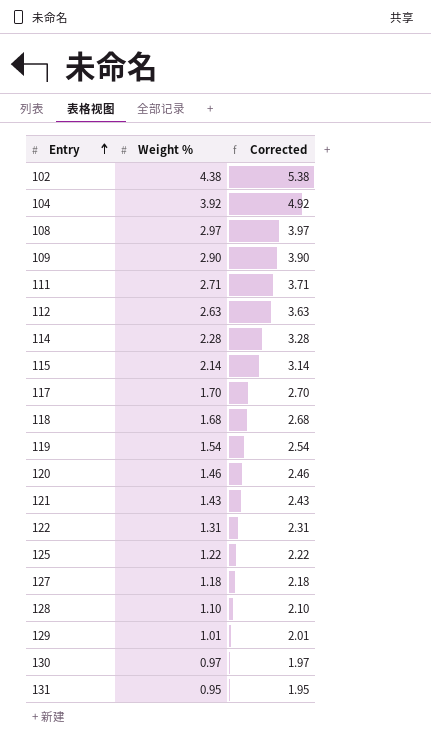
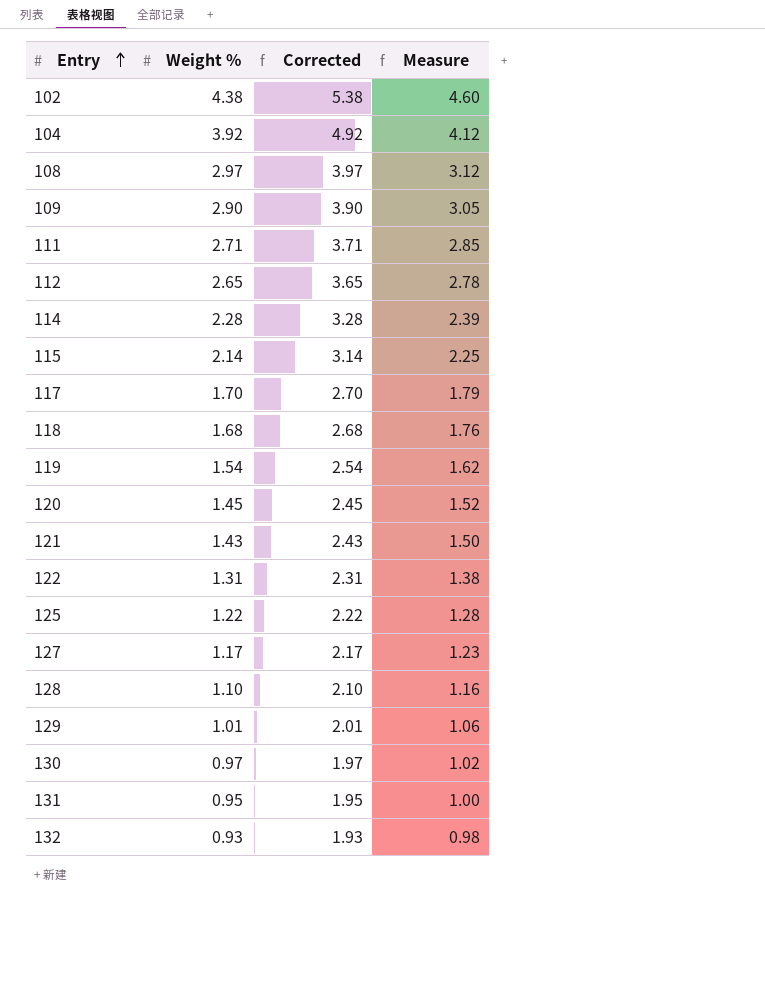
column Measure | formula: none -> [Weight %] * 1.05
112 | Weight %: 2.63 -> 2.65
112 | Corrected: 3.63 -> 3.65
120 | Weight %: 1.46 -> 1.45
120 | Corrected: 2.46 -> 2.45
127 | Weight %: 1.18 -> 1.17
127 | Corrected: 2.18 -> 2.17
row 132: none -> 0.93 | 1.93 | 0.98

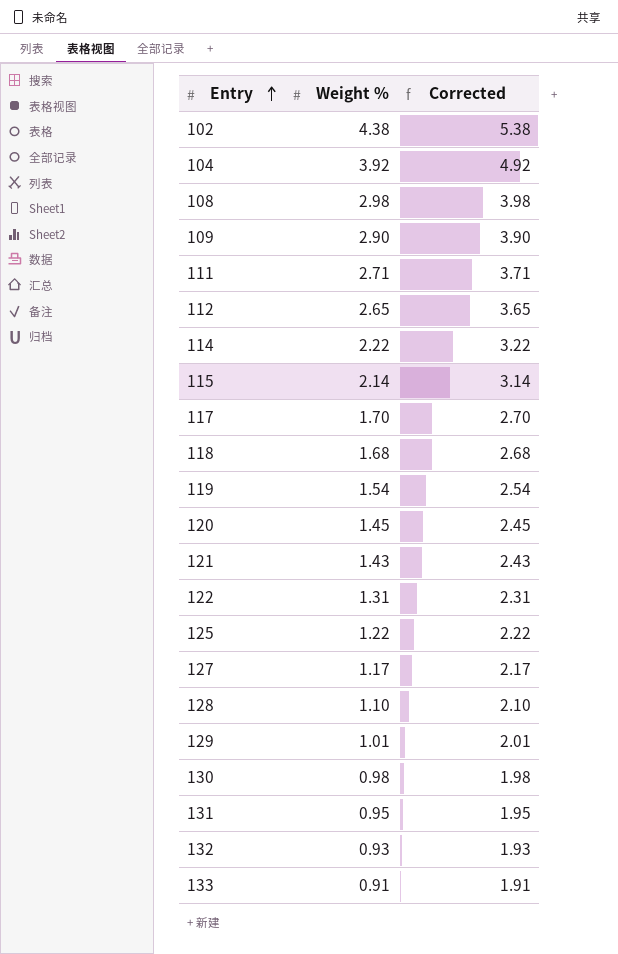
column Measure | formula: [Weight %] * 1.05 -> none
108 | Weight %: 2.97 -> 2.98
108 | Corrected: 3.97 -> 3.98
114 | Weight %: 2.28 -> 2.22
114 | Corrected: 3.28 -> 3.22
130 | Weight %: 0.97 -> 0.98
130 | Corrected: 1.97 -> 1.98
row 133: none -> 0.91 | 1.91

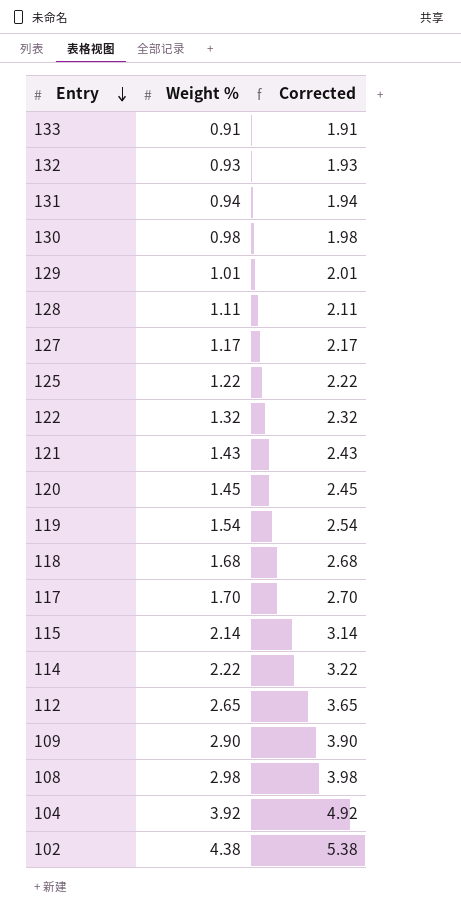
row order: Entry ascending -> Entry descending
row 111: 2.71 | 3.71 -> none
131 | Weight %: 0.95 -> 0.94
131 | Corrected: 1.95 -> 1.94
128 | Weight %: 1.10 -> 1.11
128 | Corrected: 2.10 -> 2.11
122 | Weight %: 1.31 -> 1.32
122 | Corrected: 2.31 -> 2.32

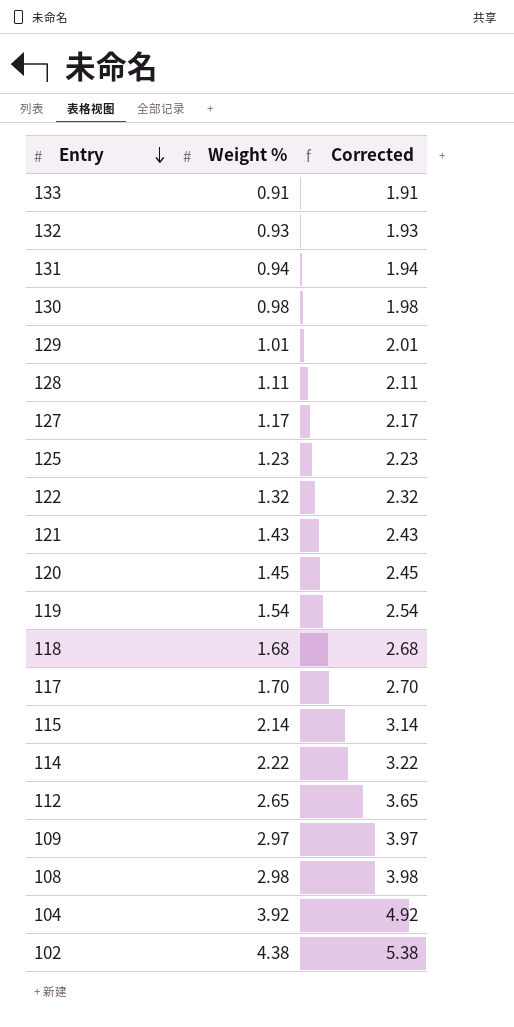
125 | Weight %: 1.22 -> 1.23
125 | Corrected: 2.22 -> 2.23
109 | Weight %: 2.90 -> 2.97
109 | Corrected: 3.90 -> 3.97

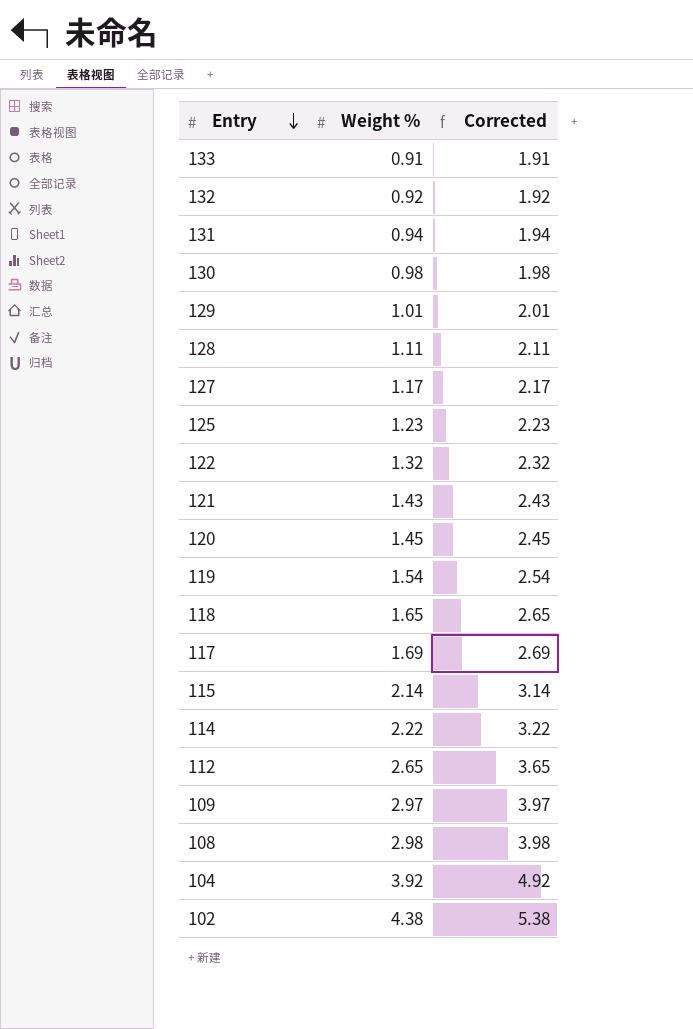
132 | Weight %: 0.93 -> 0.92
132 | Corrected: 1.93 -> 1.92
118 | Weight %: 1.68 -> 1.65
118 | Corrected: 2.68 -> 2.65
117 | Weight %: 1.70 -> 1.69
117 | Corrected: 2.70 -> 2.69

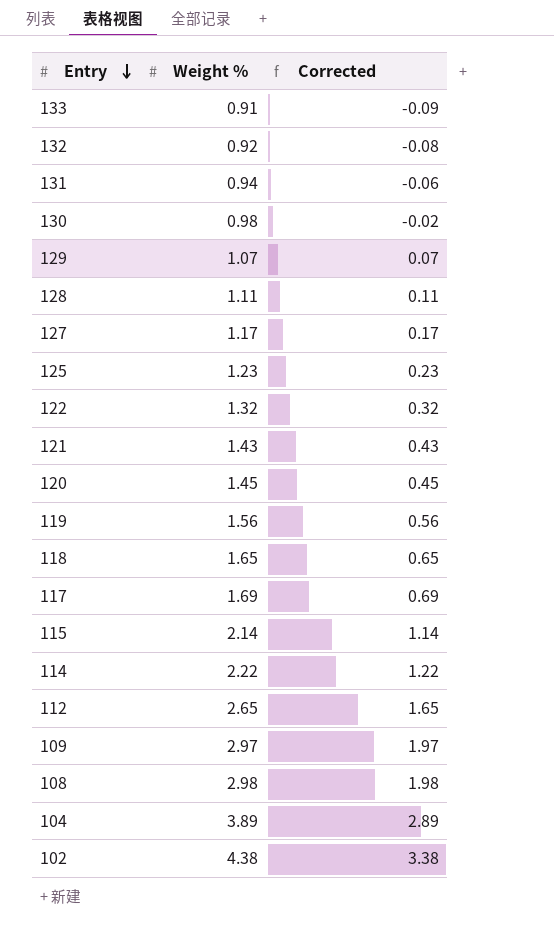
column Corrected | formula: [Weight %] + 1 -> [Weight %] - 1
129 | Weight %: 1.01 -> 1.07
119 | Weight %: 1.54 -> 1.56
104 | Weight %: 3.92 -> 3.89

